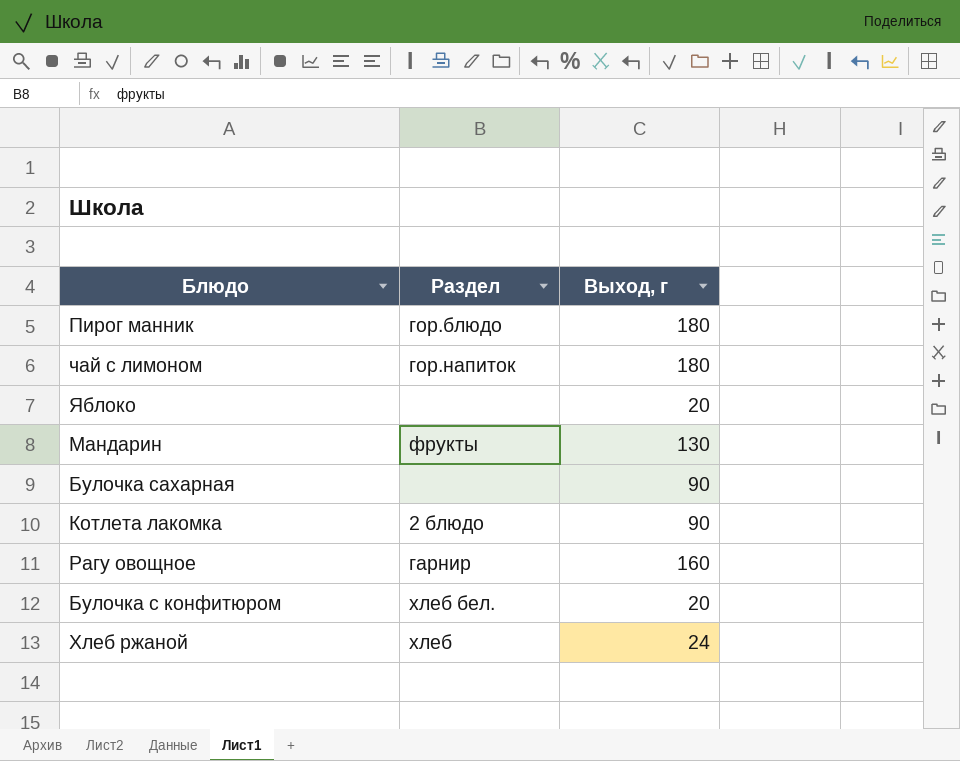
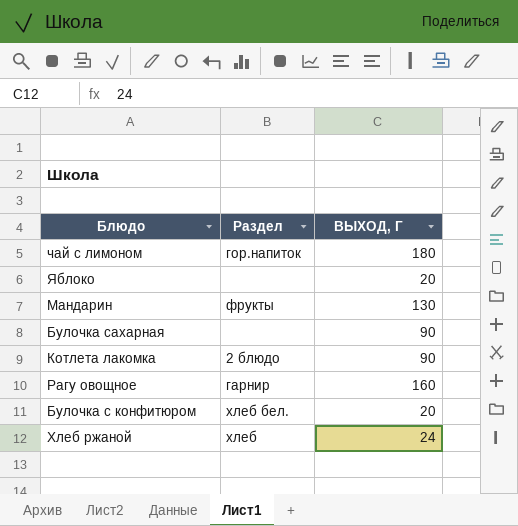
column name: Выход, г -> ВЫХОД, Г
row Пирог манник: гор.блюдо | 180 -> none

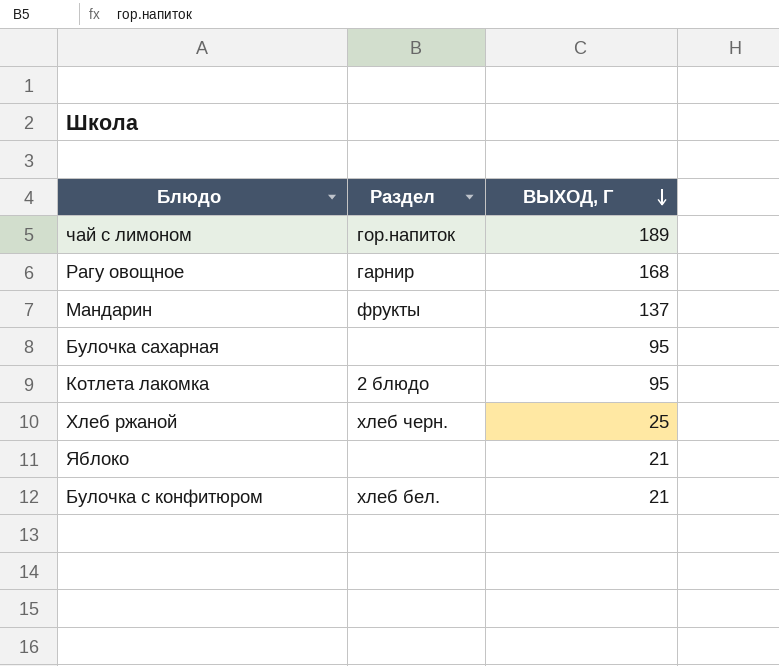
row order: none -> ВЫХОД, Г descending
чай с лимоном | ВЫХОД, Г: 180 -> 189
Рагу овощное | ВЫХОД, Г: 160 -> 168
Мандарин | ВЫХОД, Г: 130 -> 137
Булочка сахарная | ВЫХОД, Г: 90 -> 95
Котлета лакомка | ВЫХОД, Г: 90 -> 95
Хлеб ржаной | Раздел: хлеб -> хлеб черн.
Хлеб ржаной | ВЫХОД, Г: 24 -> 25
Яблоко | ВЫХОД, Г: 20 -> 21
Булочка с конфитюром | ВЫХОД, Г: 20 -> 21

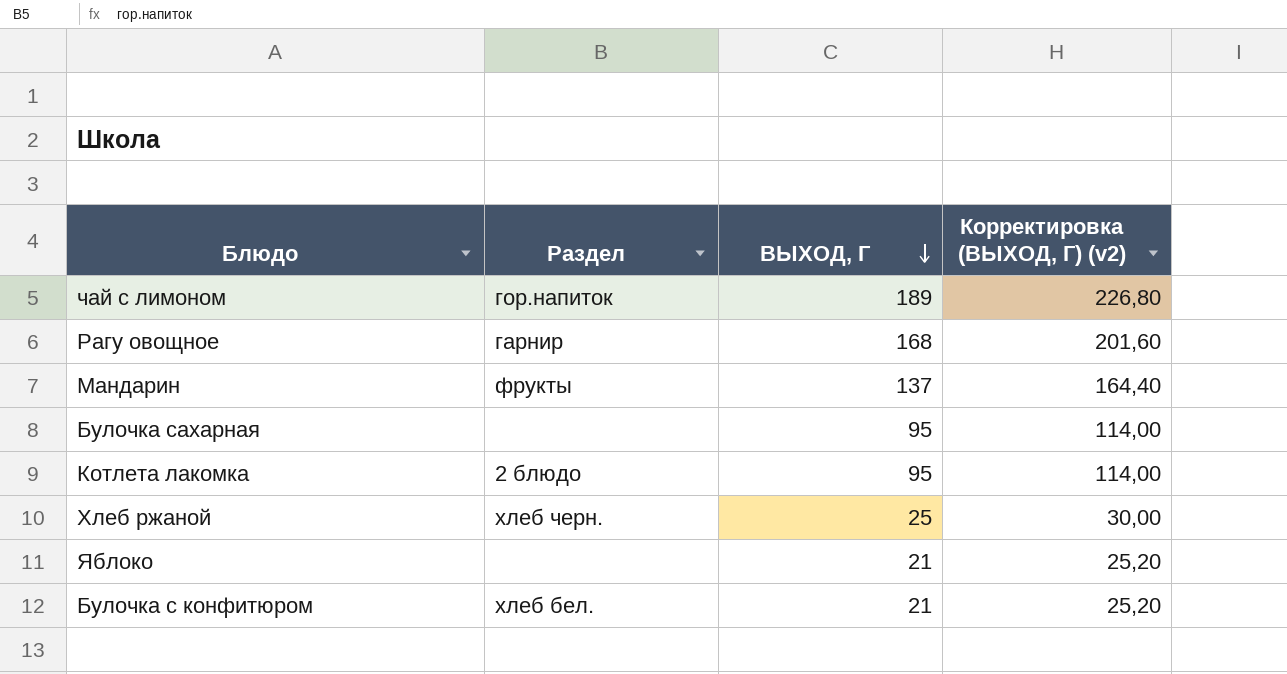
column Корректировка (ВЫХОД, Г) (v2) | formula: none -> [ВЫХОД, Г] * 1,2

